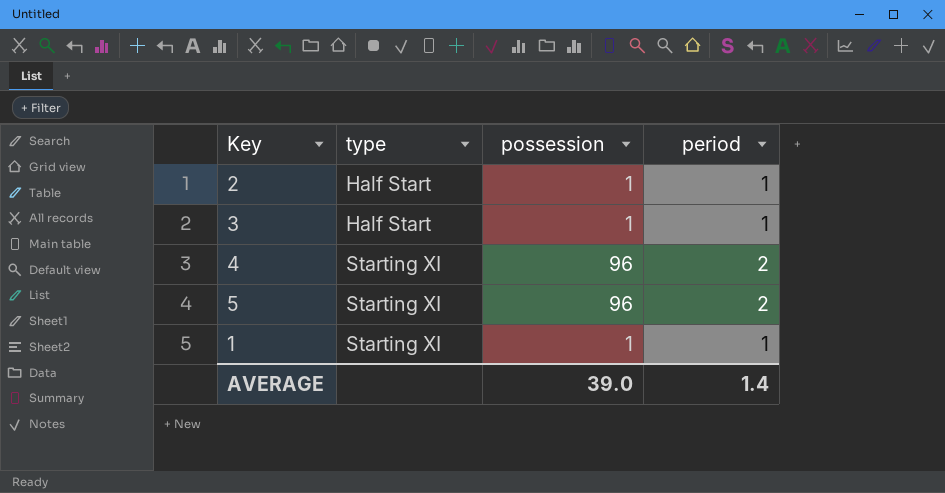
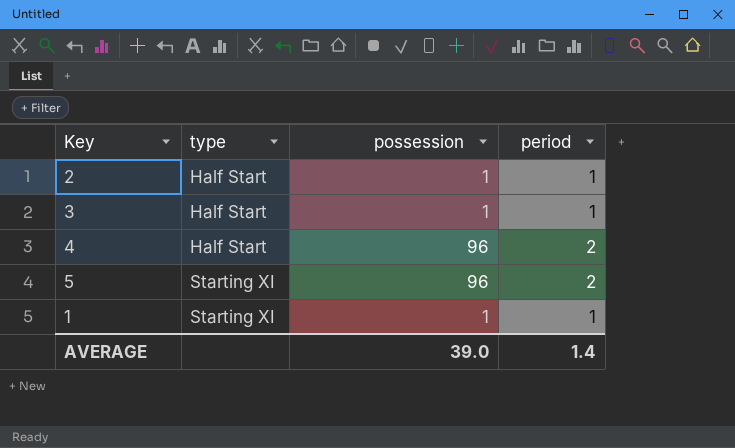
4 | type: Starting XI -> Half Start

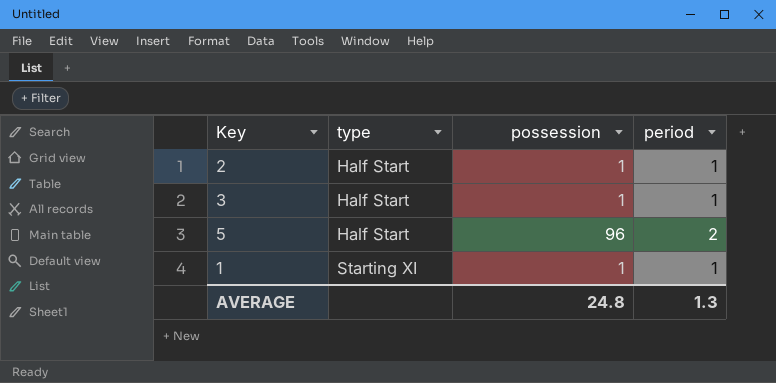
row 4: Half Start | 96 | 2 -> none
5 | type: Starting XI -> Half Start
AVERAGE | possession: 39.0 -> 24.8
AVERAGE | period: 1.4 -> 1.3

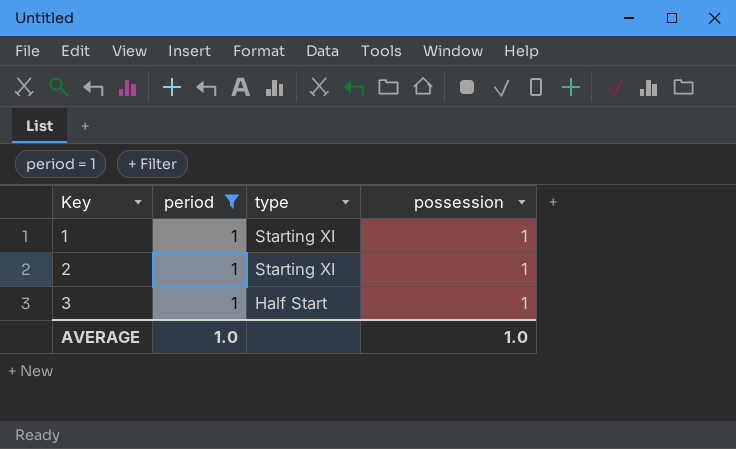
filter: none -> period = 1
row order: type ascending -> Key ascending
column period | position: 4 -> 2
2 | type: Half Start -> Starting XI
AVERAGE | period: 1.3 -> 1.0
AVERAGE | possession: 24.8 -> 1.0

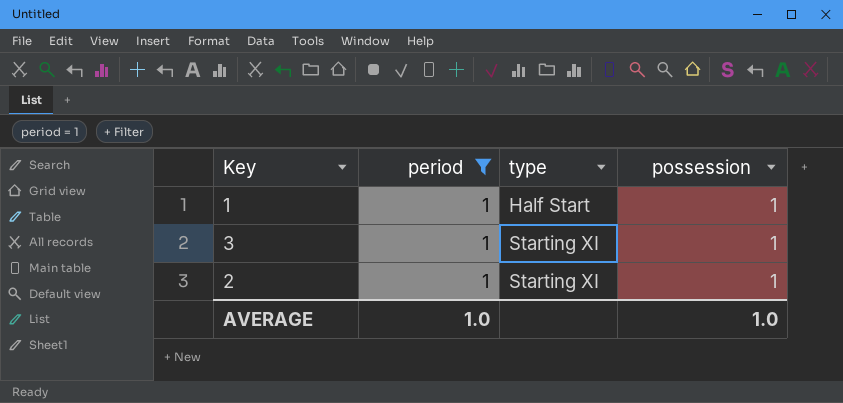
row order: Key ascending -> type ascending
1 | type: Starting XI -> Half Start
3 | type: Half Start -> Starting XI

